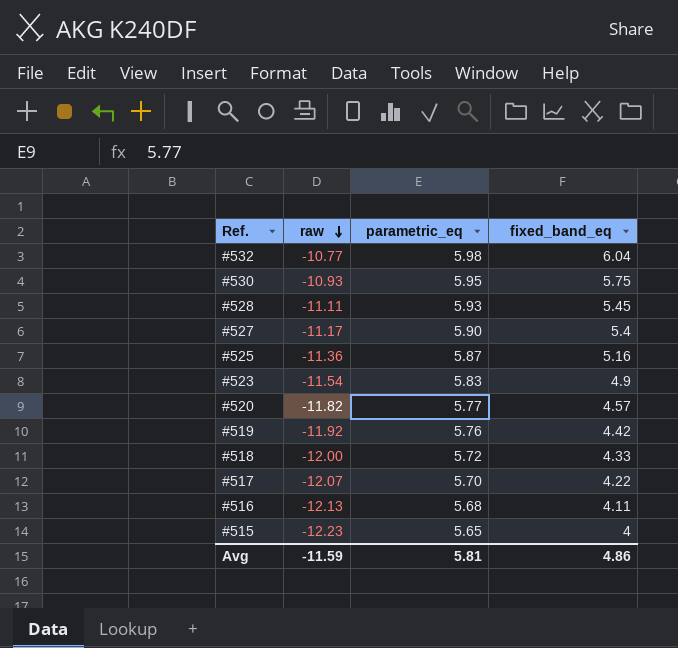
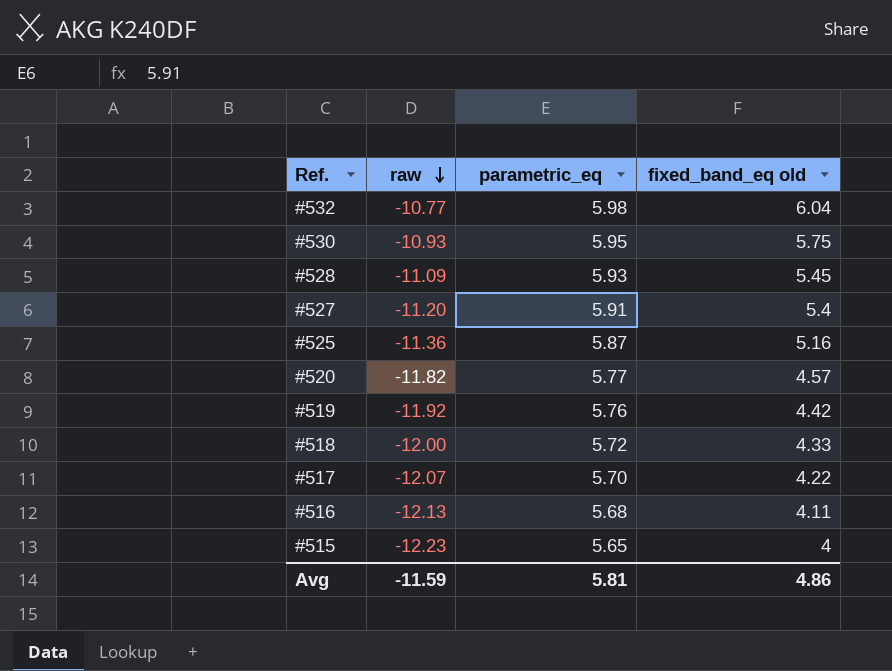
column name: fixed_band_eq -> fixed_band_eq old
row #523: -11.54 | 5.83 | 4.9 -> none
#528 | raw: -11.11 -> -11.09
#527 | raw: -11.17 -> -11.20
#527 | parametric_eq: 5.90 -> 5.91

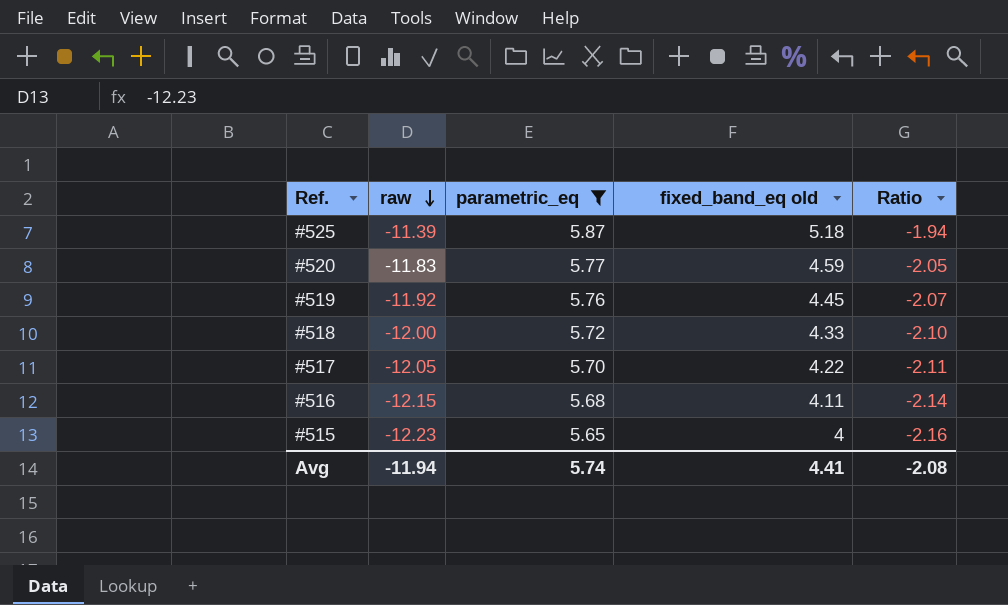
filter: none -> parametric_eq <= 5.87
column Ratio | formula: none -> [raw] / [parametric_eq]
#525 | raw: -11.36 -> -11.39
#525 | fixed_band_eq old: 5.16 -> 5.18
#520 | raw: -11.82 -> -11.83
#520 | fixed_band_eq old: 4.57 -> 4.59
#519 | fixed_band_eq old: 4.42 -> 4.45
#517 | raw: -12.07 -> -12.05
#516 | raw: -12.13 -> -12.15
Avg | raw: -11.59 -> -11.94
Avg | parametric_eq: 5.81 -> 5.74
Avg | fixed_band_eq old: 4.86 -> 4.41

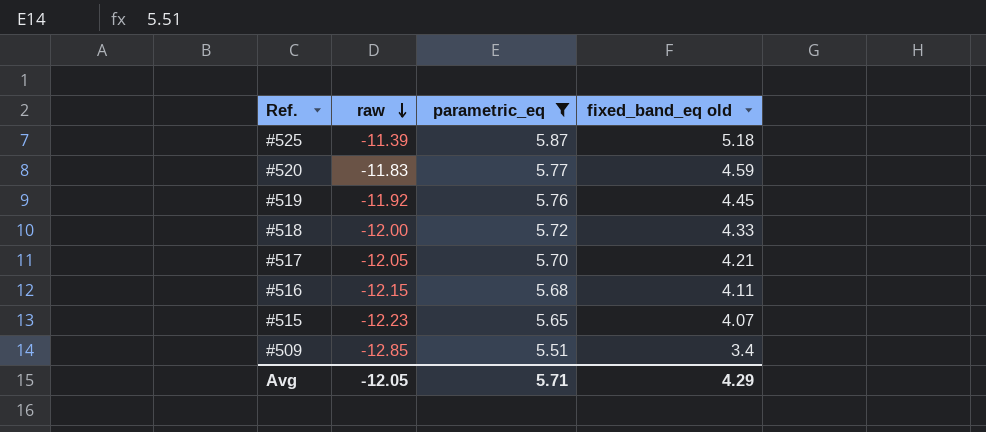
column Ratio | formula: [raw] / [parametric_eq] -> none
#517 | fixed_band_eq old: 4.22 -> 4.21
#515 | fixed_band_eq old: 4 -> 4.07
row #509: none -> -12.85 | 5.51 | 3.4
Avg | raw: -11.94 -> -12.05
Avg | parametric_eq: 5.74 -> 5.71
Avg | fixed_band_eq old: 4.41 -> 4.29

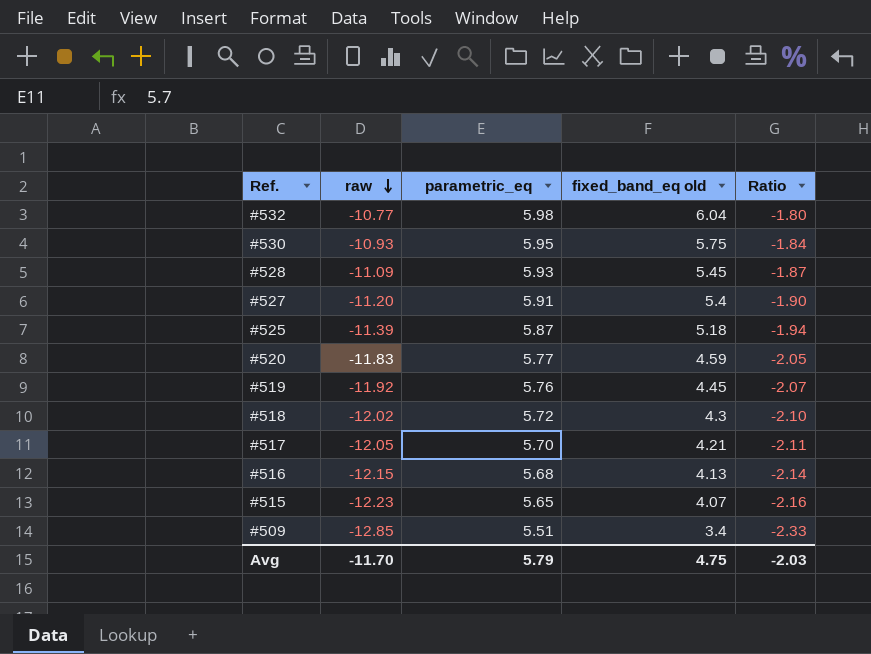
filter: parametric_eq <= 5.87 -> none
column Ratio | formula: none -> [raw] / [parametric_eq]
#518 | raw: -12.00 -> -12.02
#518 | fixed_band_eq old: 4.33 -> 4.3
#516 | fixed_band_eq old: 4.11 -> 4.13
Avg | raw: -12.05 -> -11.70
Avg | parametric_eq: 5.71 -> 5.79
Avg | fixed_band_eq old: 4.29 -> 4.75

